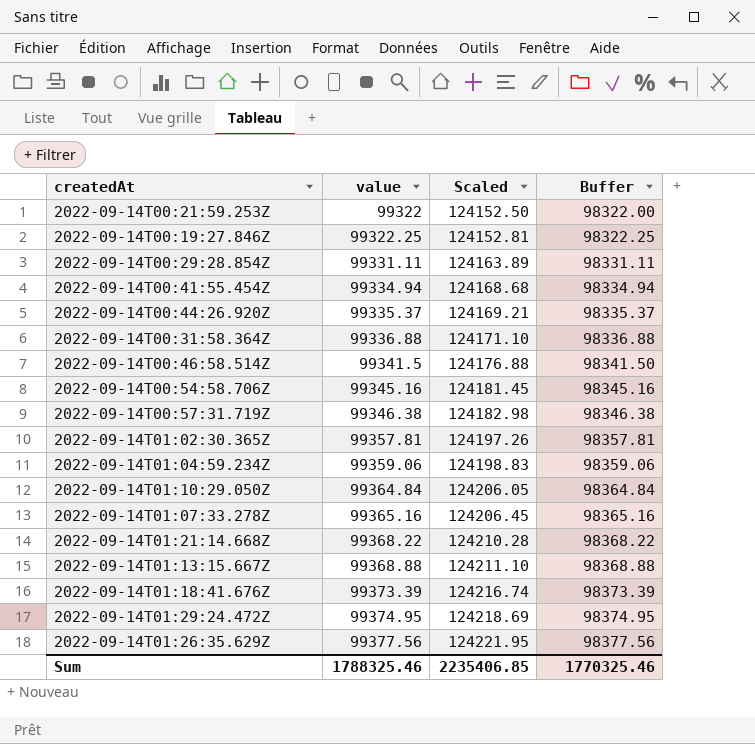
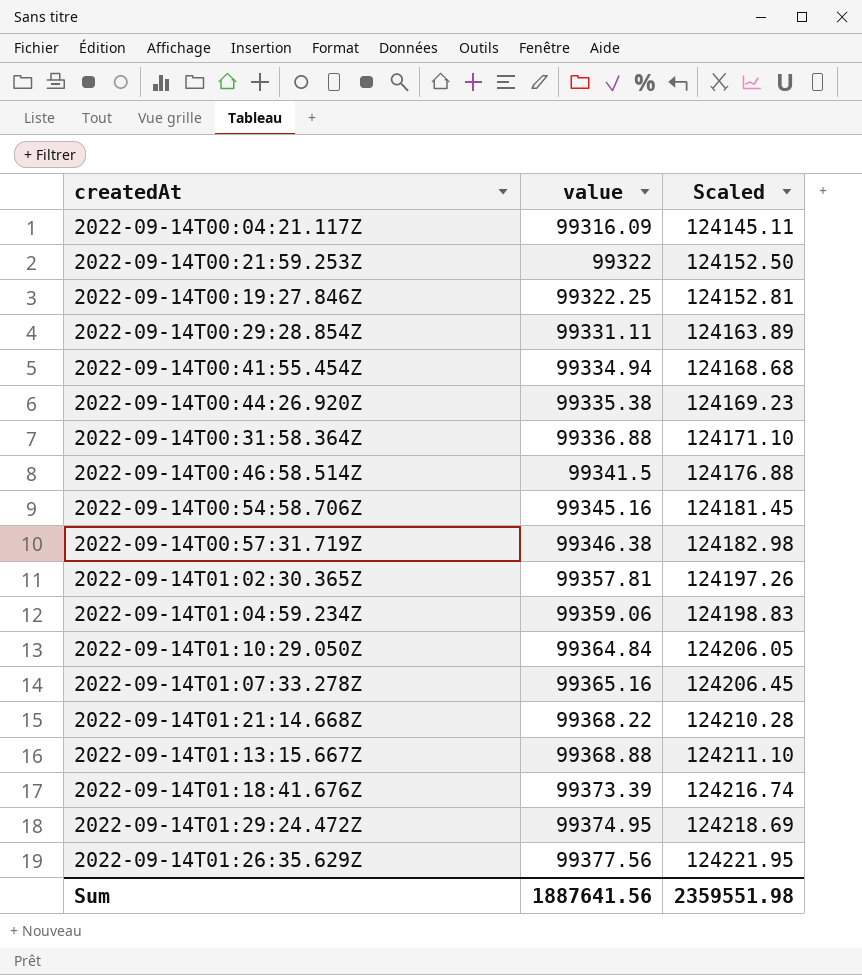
column Buffer | formula: [value] - 1000 -> none
row 2022-09-14T00:04:21.117Z: none -> 99316.09 | 124145.11
2022-09-14T00:44:26.920Z | value: 99335.37 -> 99335.38
2022-09-14T00:44:26.920Z | Scaled: 124169.21 -> 124169.23
Sum | value: 1788325.46 -> 1887641.56
Sum | Scaled: 2235406.85 -> 2359551.98

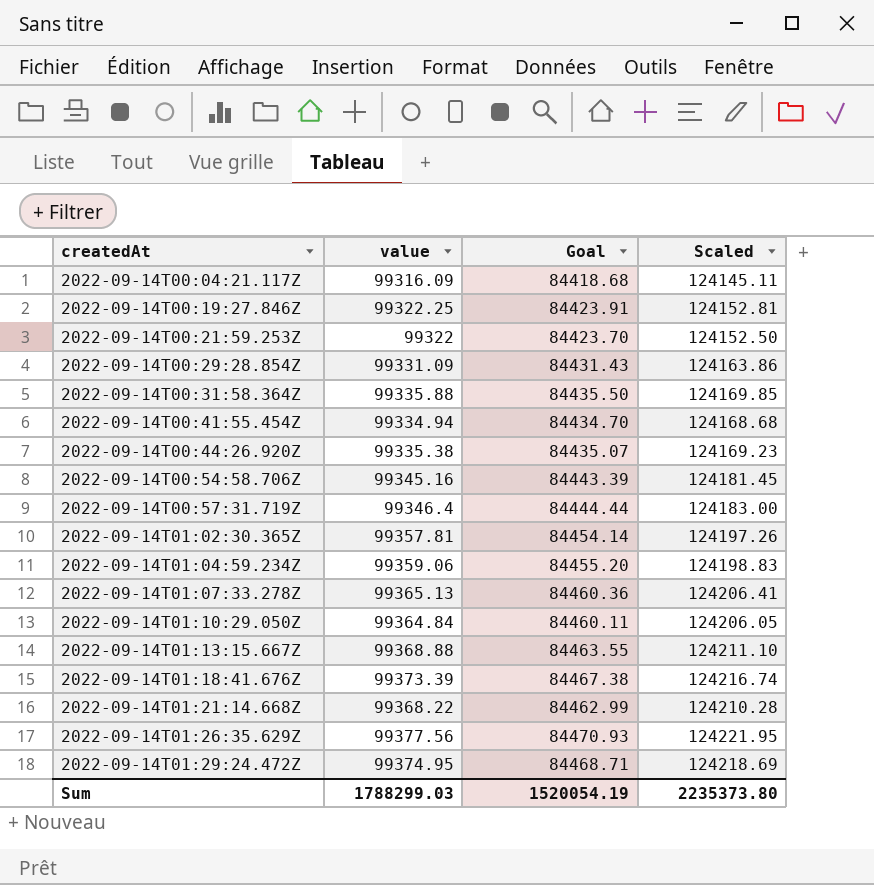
row order: value ascending -> createdAt ascending
column Goal | formula: none -> [value] * 0.85
row 2022-09-14T00:46:58.514Z: 99341.5 | 124176.88 -> none
2022-09-14T00:29:28.854Z | value: 99331.11 -> 99331.09
2022-09-14T00:29:28.854Z | Scaled: 124163.89 -> 124163.86
2022-09-14T00:31:58.364Z | value: 99336.88 -> 99335.88
2022-09-14T00:31:58.364Z | Scaled: 124171.10 -> 124169.85
2022-09-14T00:57:31.719Z | value: 99346.38 -> 99346.4
2022-09-14T00:57:31.719Z | Scaled: 124182.98 -> 124183.00
2022-09-14T01:07:33.278Z | value: 99365.16 -> 99365.13
2022-09-14T01:07:33.278Z | Scaled: 124206.45 -> 124206.41
Sum | value: 1887641.56 -> 1788299.03
Sum | Scaled: 2359551.98 -> 2235373.80

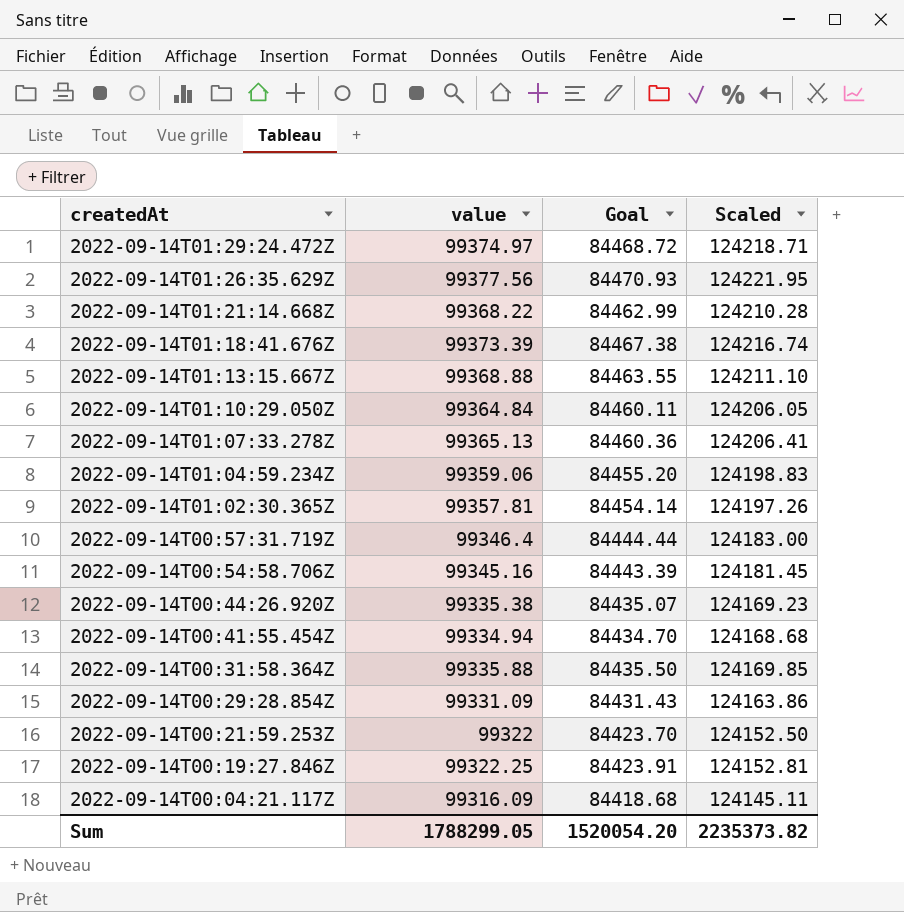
row order: createdAt ascending -> createdAt descending
2022-09-14T01:29:24.472Z | value: 99374.95 -> 99374.97
2022-09-14T01:29:24.472Z | Goal: 84468.71 -> 84468.72
2022-09-14T01:29:24.472Z | Scaled: 124218.69 -> 124218.71
Sum | value: 1788299.03 -> 1788299.05
Sum | Goal: 1520054.19 -> 1520054.20
Sum | Scaled: 2235373.80 -> 2235373.82

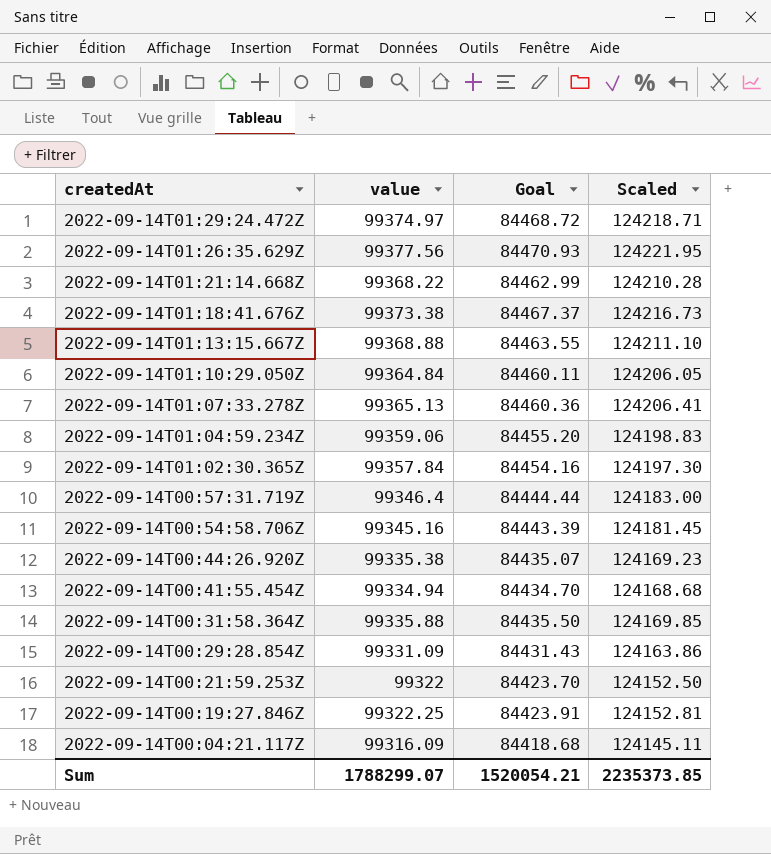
2022-09-14T01:18:41.676Z | value: 99373.39 -> 99373.38
2022-09-14T01:18:41.676Z | Goal: 84467.38 -> 84467.37
2022-09-14T01:18:41.676Z | Scaled: 124216.74 -> 124216.73
2022-09-14T01:02:30.365Z | value: 99357.81 -> 99357.84
2022-09-14T01:02:30.365Z | Goal: 84454.14 -> 84454.16
2022-09-14T01:02:30.365Z | Scaled: 124197.26 -> 124197.30
Sum | value: 1788299.05 -> 1788299.07
Sum | Goal: 1520054.20 -> 1520054.21
Sum | Scaled: 2235373.82 -> 2235373.85

